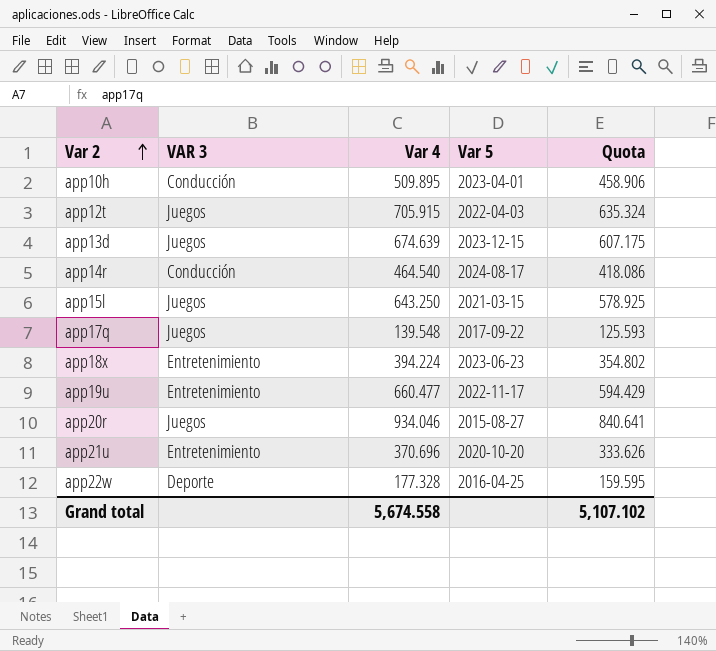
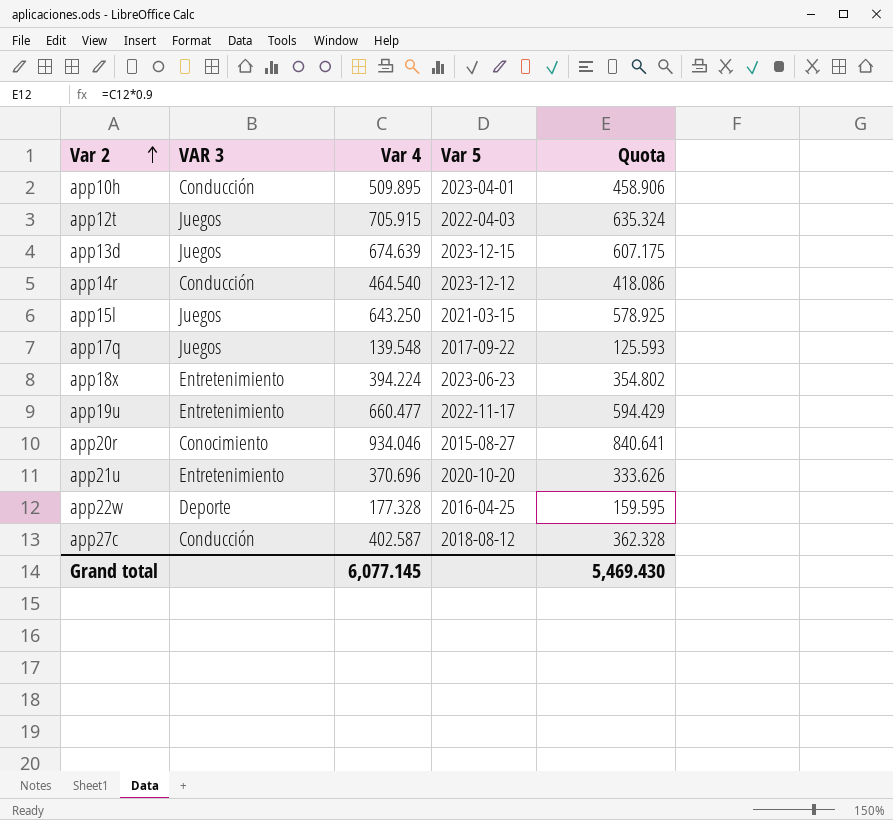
app14r | Var 5: 2024-08-17 -> 2023-12-12
app20r | VAR 3: Juegos -> Conocimiento
row app27c: none -> Conducción | 402.587 | 2018-08-12 | 362.328
Grand total | Var 4: 5,674.558 -> 6,077.145
Grand total | Quota: 5,107.102 -> 5,469.430

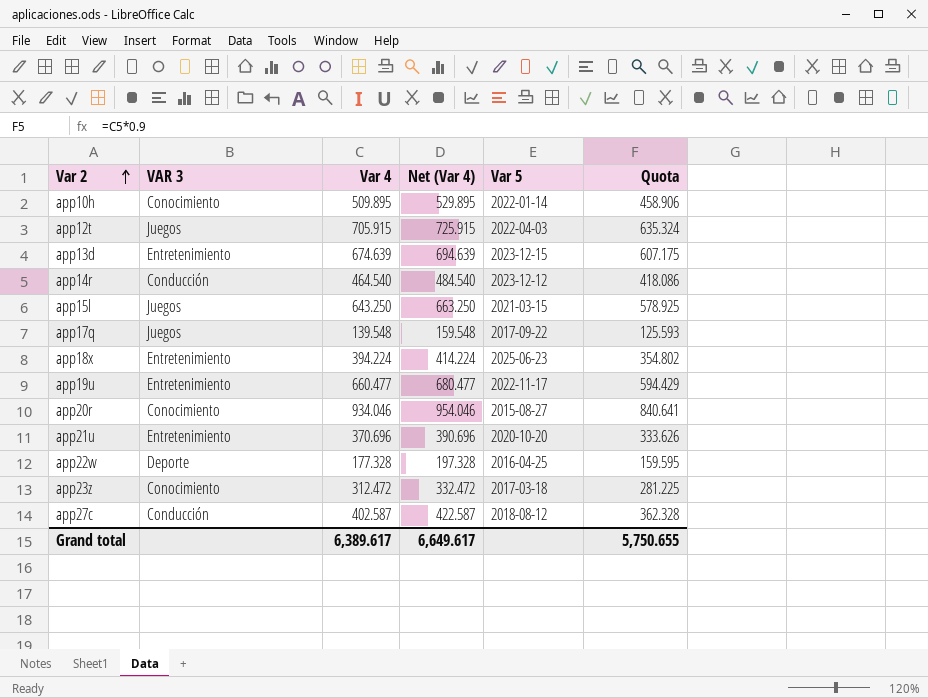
column Net (Var 4) | formula: none -> [Var 4] + 20
app10h | VAR 3: Conducción -> Conocimiento
app10h | Var 5: 2023-04-01 -> 2022-01-14
app13d | VAR 3: Juegos -> Entretenimiento
app18x | Var 5: 2023-06-23 -> 2025-06-23
row app23z: none -> Conocimiento | 312.472 | 332.472 | 2017-03-18 | 281.225
Grand total | Var 4: 6,077.145 -> 6,389.617
Grand total | Quota: 5,469.430 -> 5,750.655

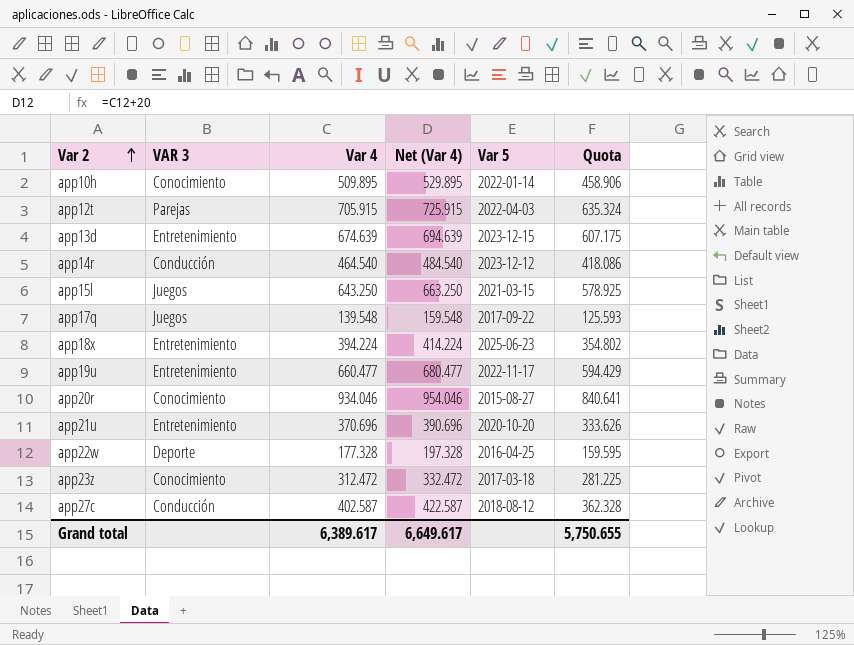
app12t | VAR 3: Juegos -> Parejas

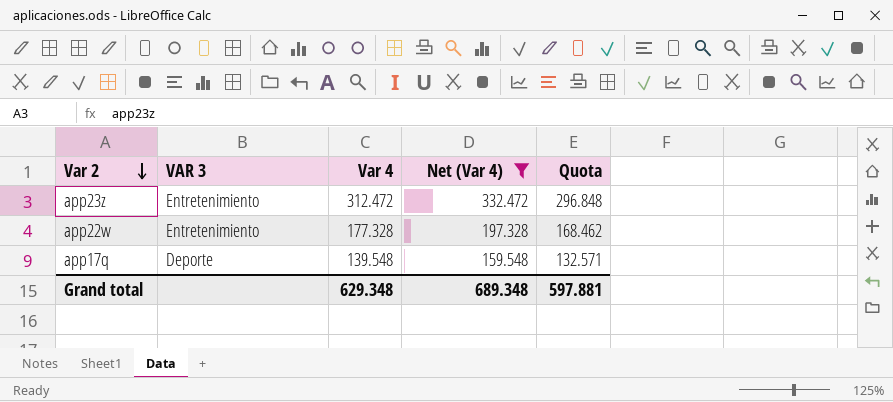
filter: none -> Net (Var 4) <= 332.472
row order: Var 2 ascending -> Var 2 descending
column Var 5 | position: 5 -> none
column Quota | formula: [Var 4] * 0.9 -> [Var 4] * 0.95
app23z | VAR 3: Conocimiento -> Entretenimiento
app22w | VAR 3: Deporte -> Entretenimiento
app17q | VAR 3: Juegos -> Deporte
Grand total | Var 4: 6,389.617 -> 629.348
Grand total | Net (Var 4): 6,649.617 -> 689.348
Grand total | Quota: 5,750.655 -> 597.881

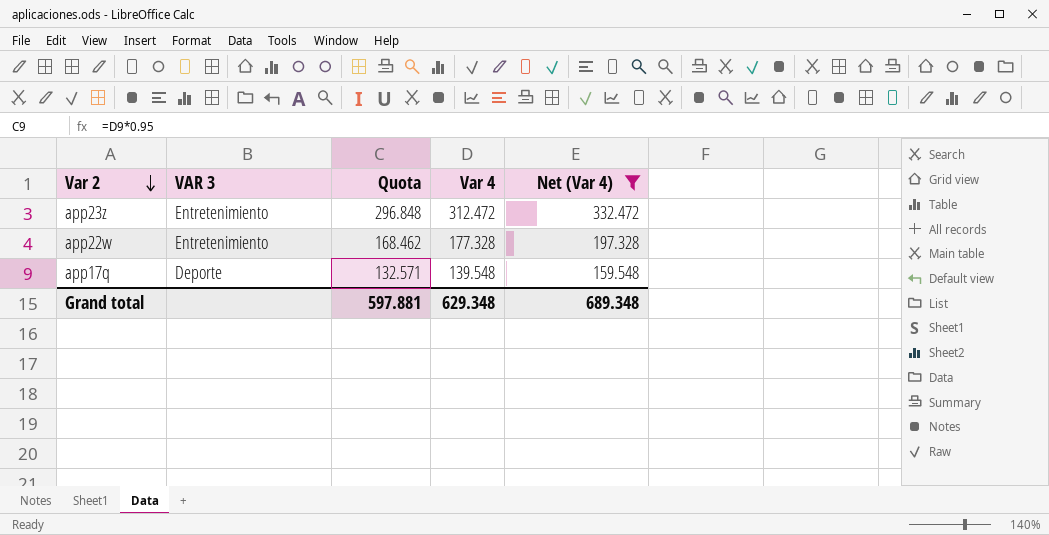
column Quota | position: 5 -> 3

